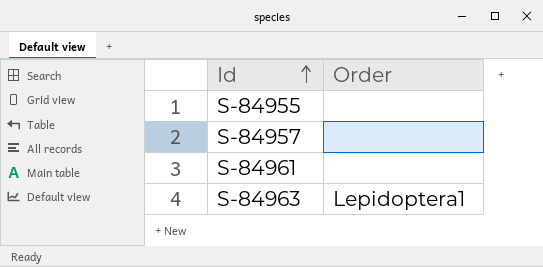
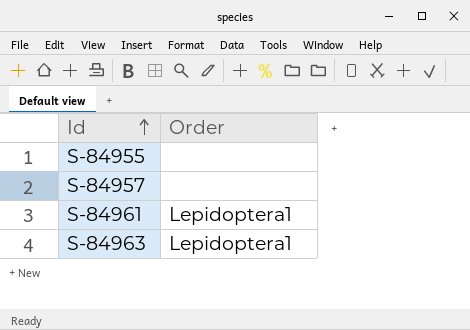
S-84961 | Order: none -> Lepidoptera1

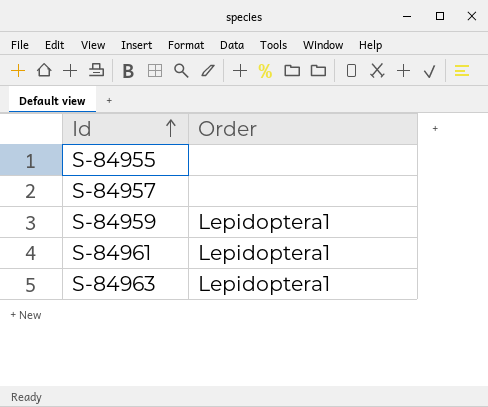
row S-84959: none -> Lepidoptera1

